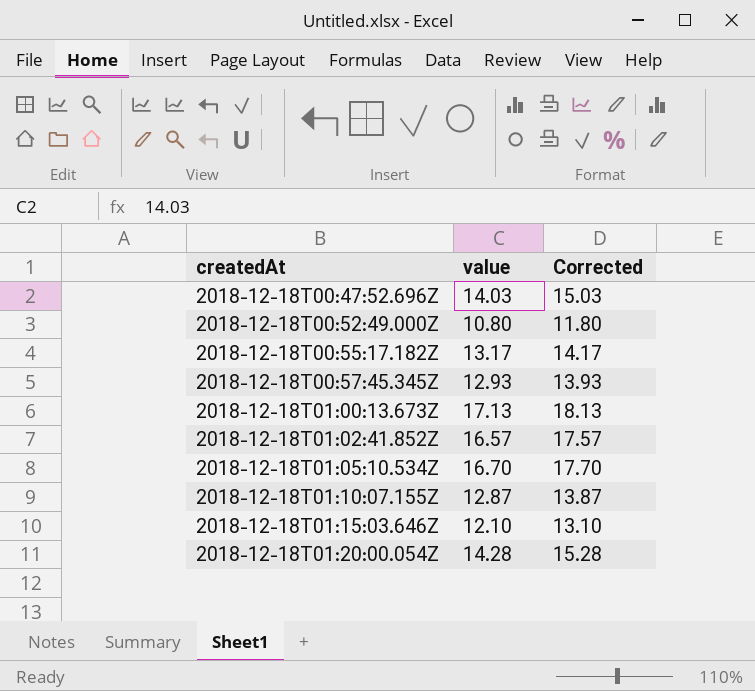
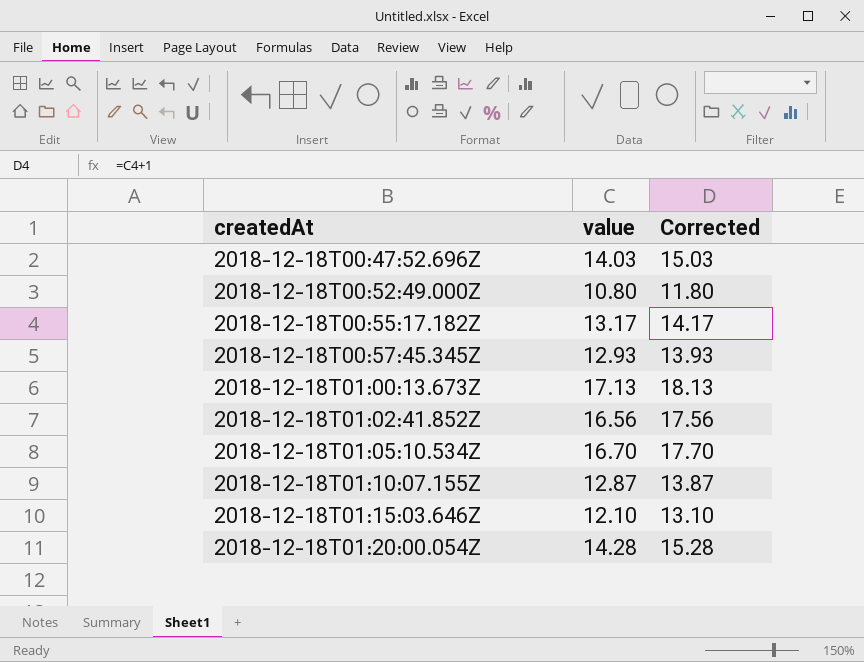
2018-12-18T01:02:41.852Z | value: 16.57 -> 16.56
2018-12-18T01:02:41.852Z | Corrected: 17.57 -> 17.56

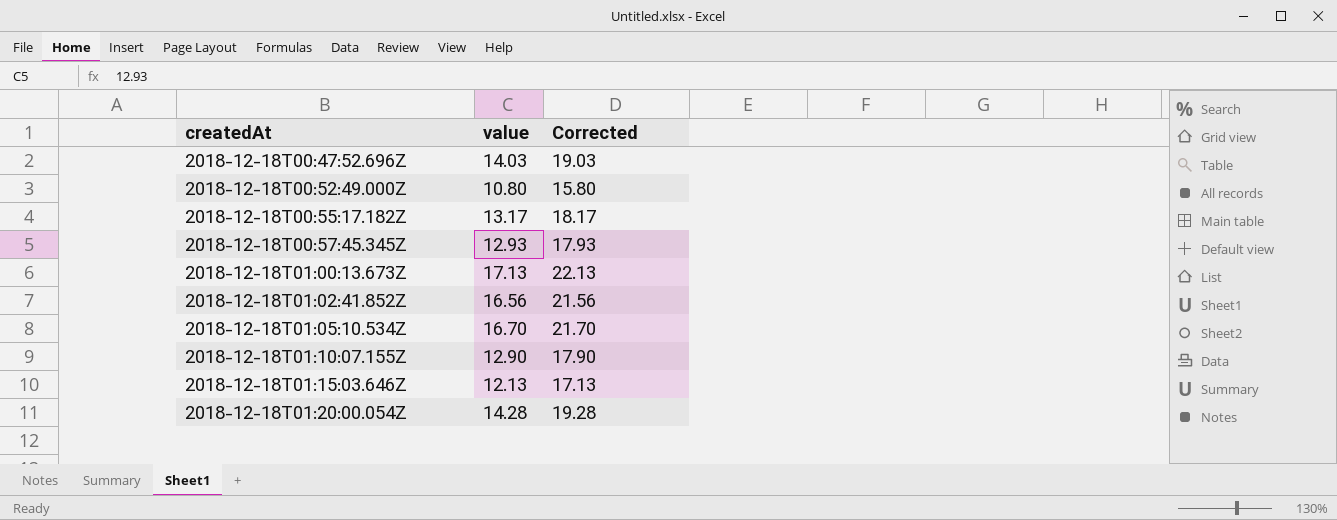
column Corrected | formula: [value] + 1 -> [value] + 5
2018-12-18T01:10:07.155Z | value: 12.87 -> 12.90
2018-12-18T01:15:03.646Z | value: 12.10 -> 12.13

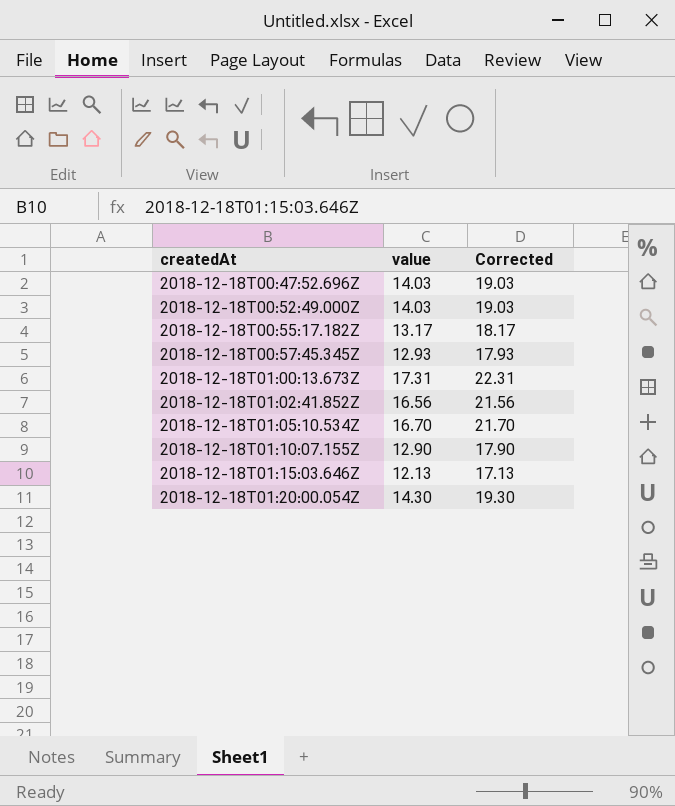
2018-12-18T00:52:49.000Z | value: 10.80 -> 14.03
2018-12-18T00:52:49.000Z | Corrected: 15.80 -> 19.03
2018-12-18T01:00:13.673Z | value: 17.13 -> 17.31
2018-12-18T01:00:13.673Z | Corrected: 22.13 -> 22.31
2018-12-18T01:20:00.054Z | value: 14.28 -> 14.30
2018-12-18T01:20:00.054Z | Corrected: 19.28 -> 19.30

